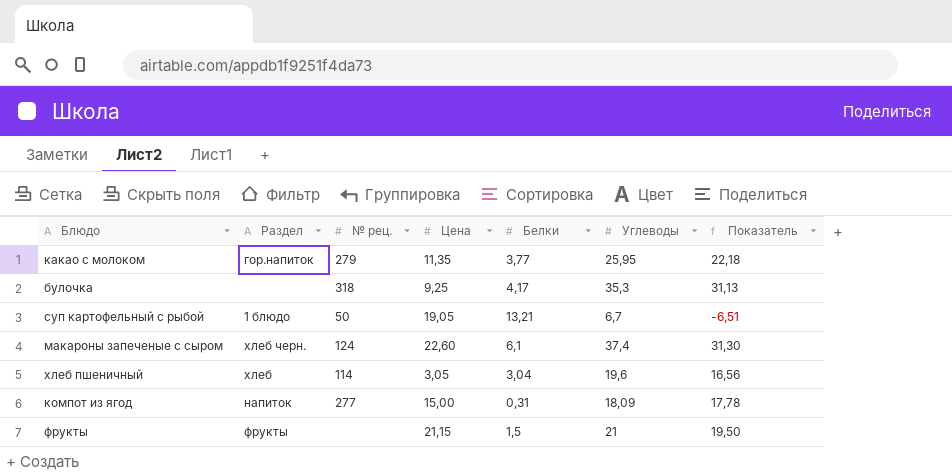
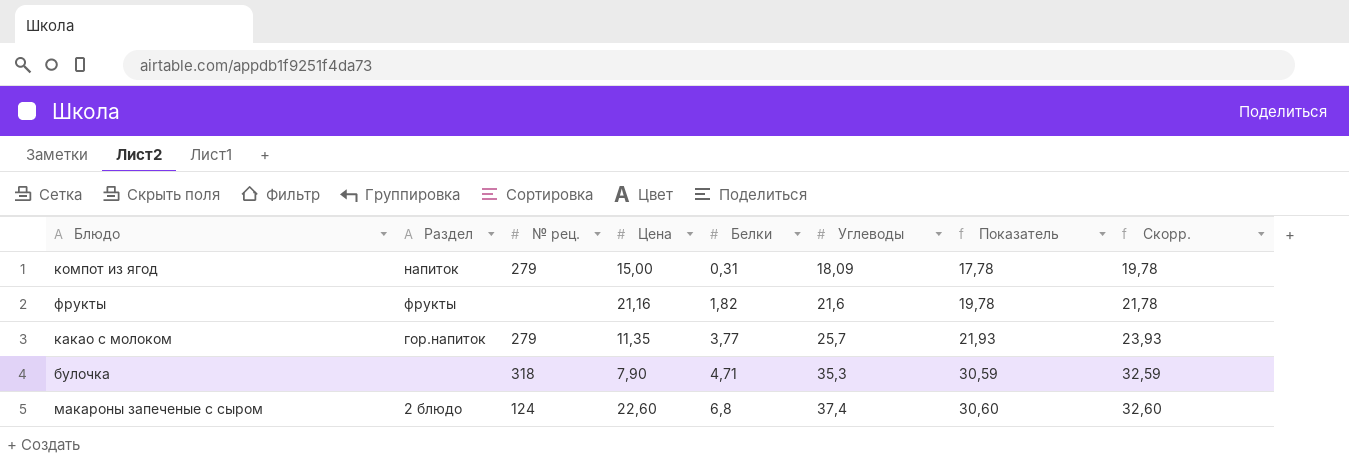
row order: none -> Белки ascending
column Скорр. | formula: none -> [Показатель] + 2
row суп картофельный с рыбой: 1 блюдо | 50 | 19,05 | 13,21 | 6,7 | -6,51 -> none
row хлеб пшеничный: хлеб | 114 | 3,05 | 3,04 | 19,6 | 16,56 -> none
компот из ягод | № рец.: 277 -> 279
фрукты | Цена: 21,15 -> 21,16
фрукты | Белки: 1,5 -> 1,82
фрукты | Углеводы: 21 -> 21,6
фрукты | Показатель: 19,50 -> 19,78
какао с молоком | Углеводы: 25,95 -> 25,7
какао с молоком | Показатель: 22,18 -> 21,93
булочка | Цена: 9,25 -> 7,90
булочка | Белки: 4,17 -> 4,71
булочка | Показатель: 31,13 -> 30,59
макароны запеченые с сыром | Раздел: хлеб черн. -> 2 блюдо
макароны запеченые с сыром | Белки: 6,1 -> 6,8
макароны запеченые с сыром | Показатель: 31,30 -> 30,60

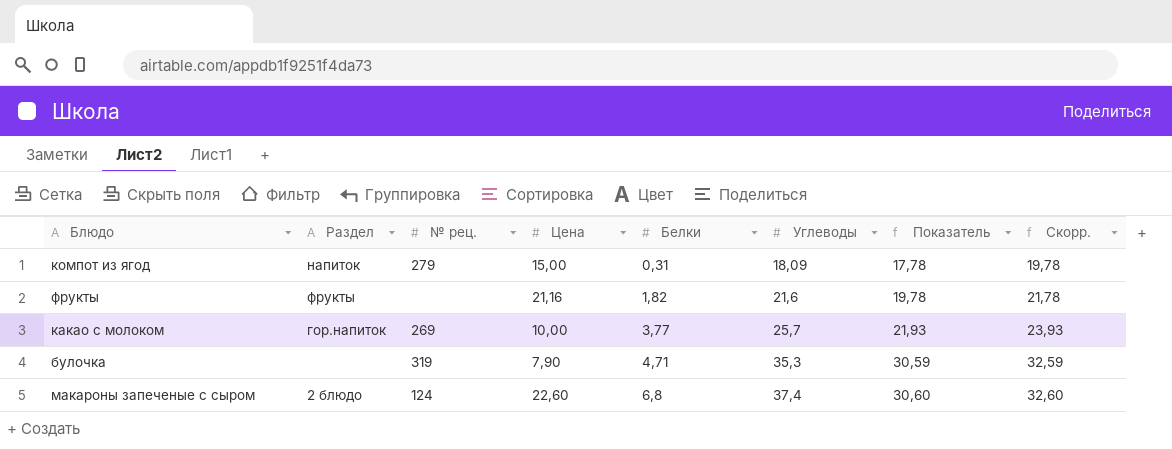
какао с молоком | № рец.: 279 -> 269
какао с молоком | Цена: 11,35 -> 10,00
булочка | № рец.: 318 -> 319

